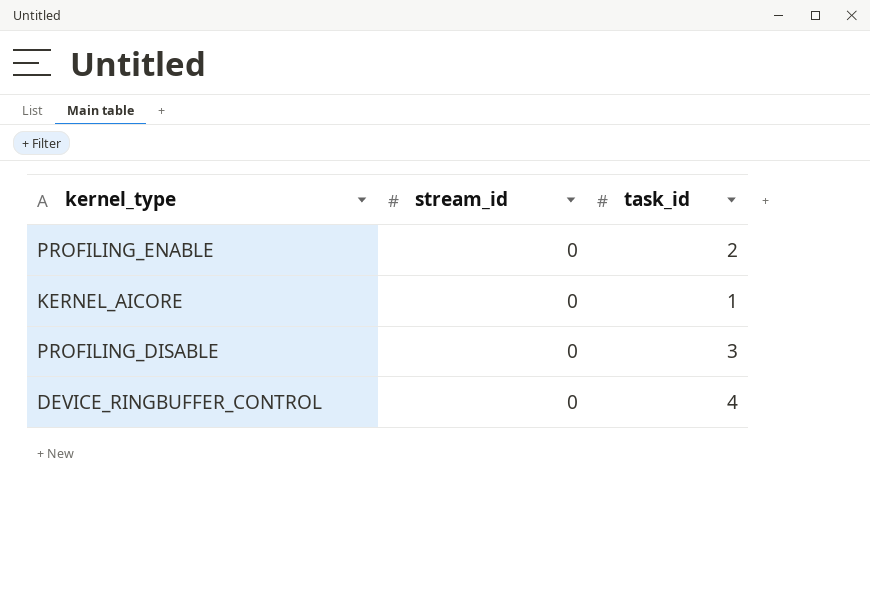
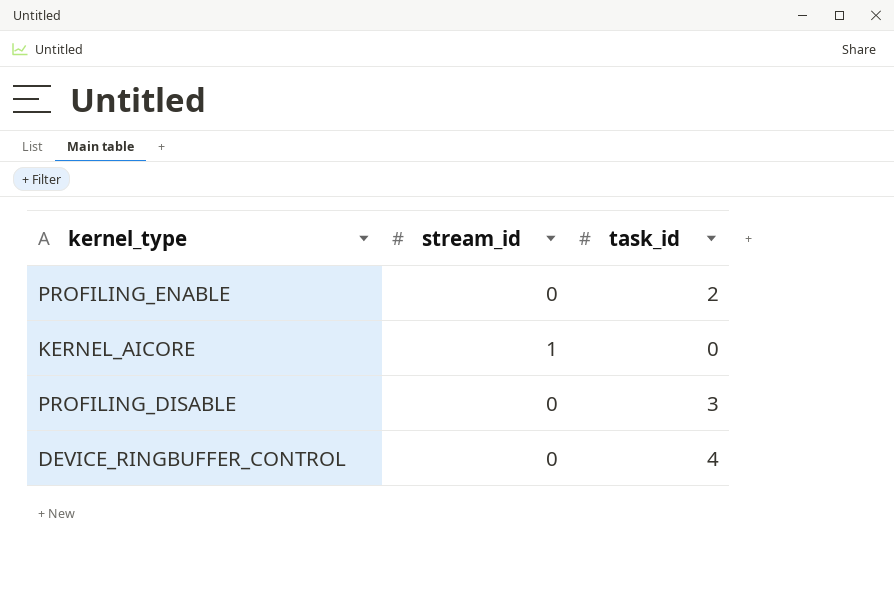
KERNEL_AICORE | stream_id: 0 -> 1
KERNEL_AICORE | task_id: 1 -> 0

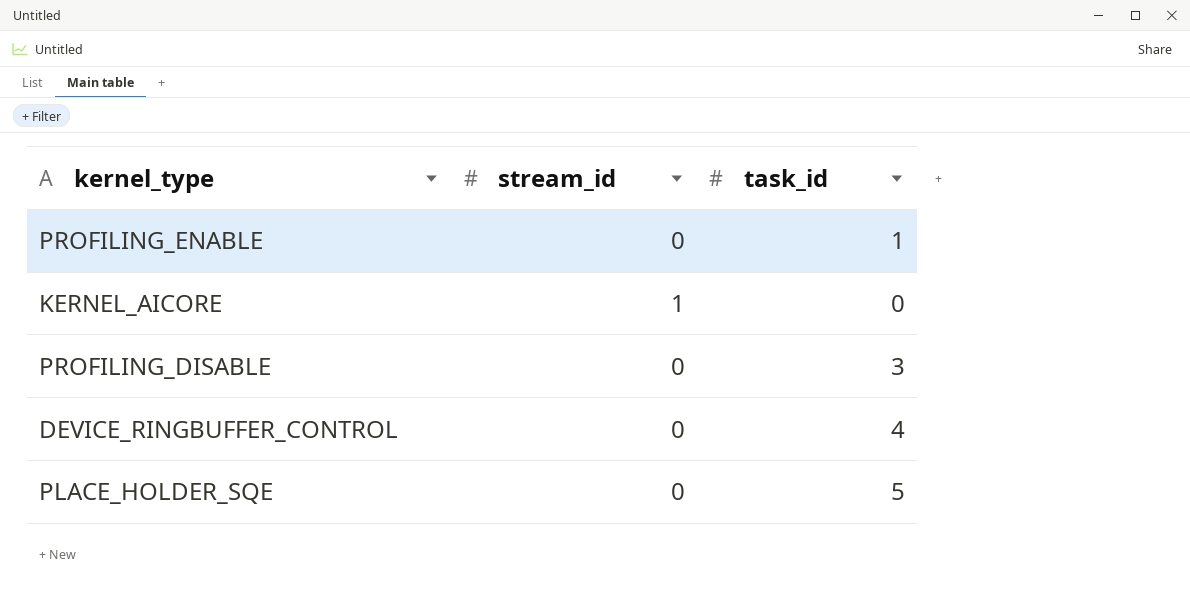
PROFILING_ENABLE | task_id: 2 -> 1
row PLACE_HOLDER_SQE: none -> 0 | 5

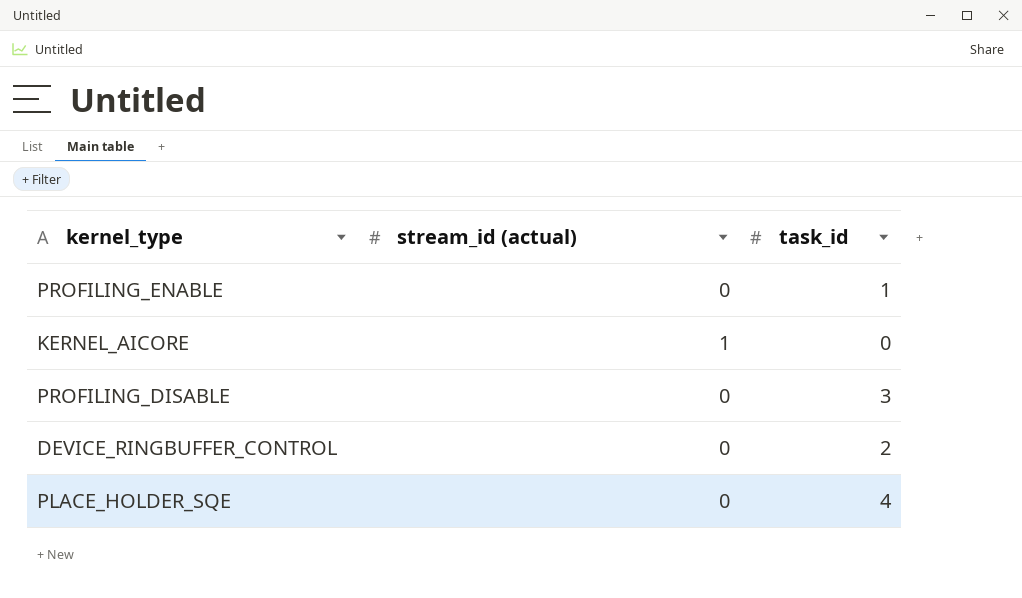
column name: stream_id -> stream_id (actual)
DEVICE_RINGBUFFER_CONTROL | task_id: 4 -> 2
PLACE_HOLDER_SQE | task_id: 5 -> 4

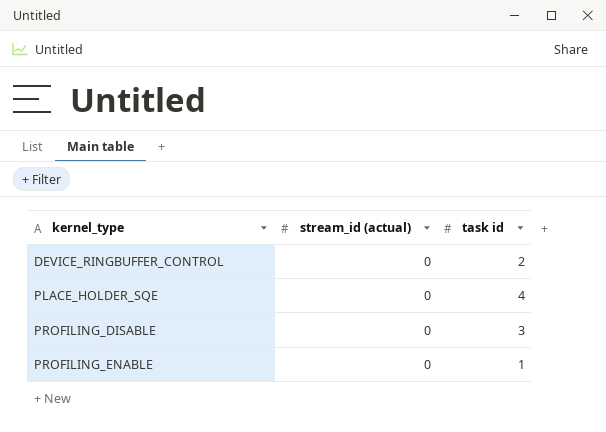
row order: none -> kernel_type ascending
column name: task_id -> task id
row KERNEL_AICORE: 1 | 0 -> none

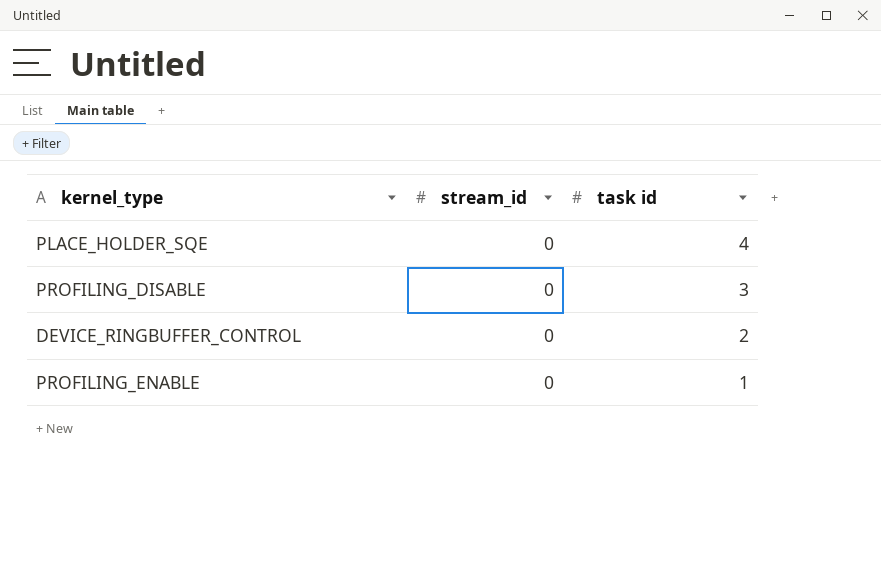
row order: kernel_type ascending -> task id descending
column name: stream_id (actual) -> stream_id

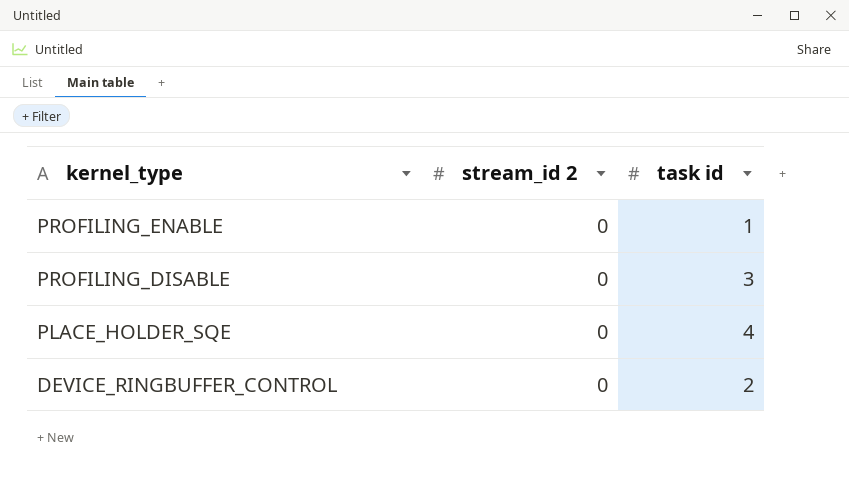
row order: task id descending -> kernel_type descending
column name: stream_id -> stream_id 2

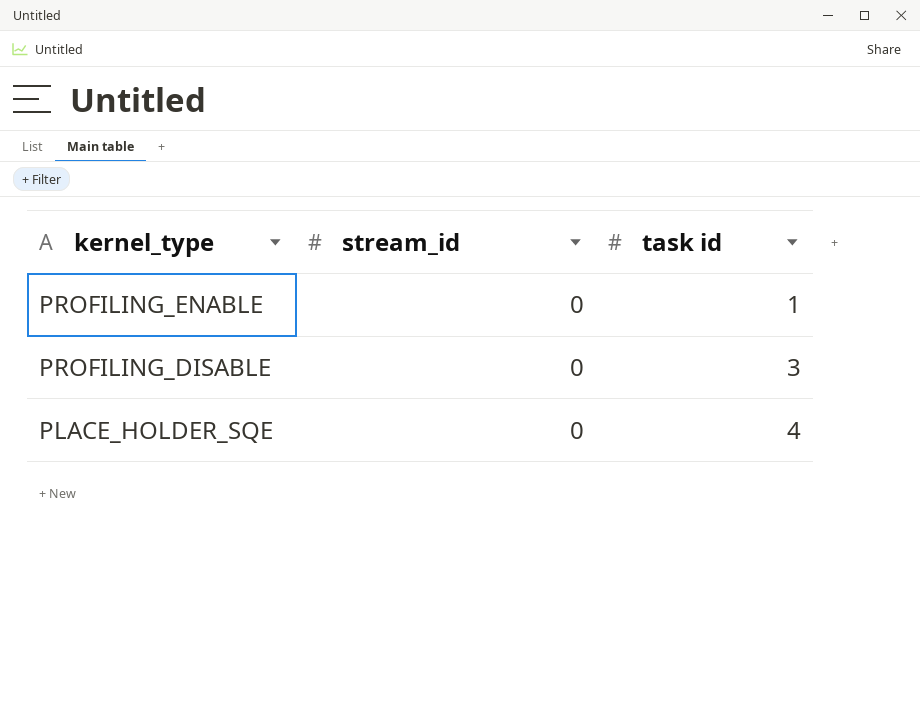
column name: stream_id 2 -> stream_id
row DEVICE_RINGBUFFER_CONTROL: 0 | 2 -> none

